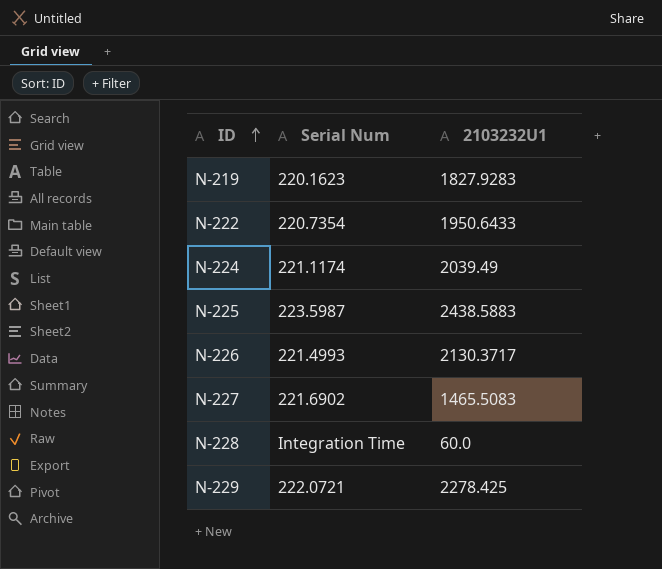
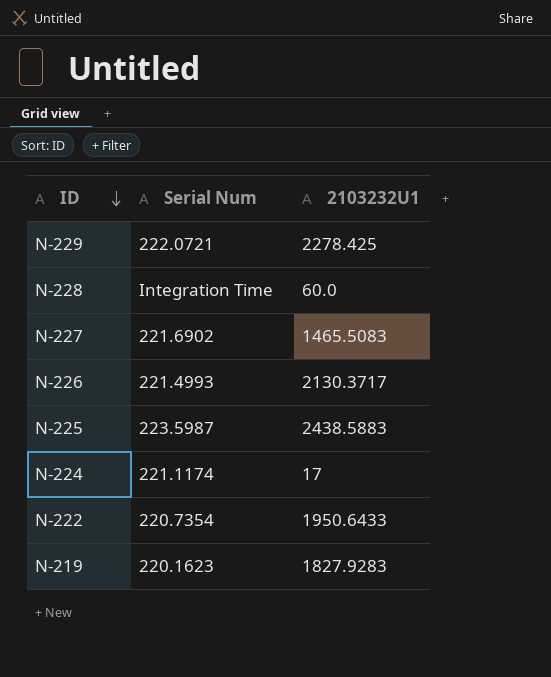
row order: ID ascending -> ID descending
N-224 | 2103232U1: 2039.49 -> 17

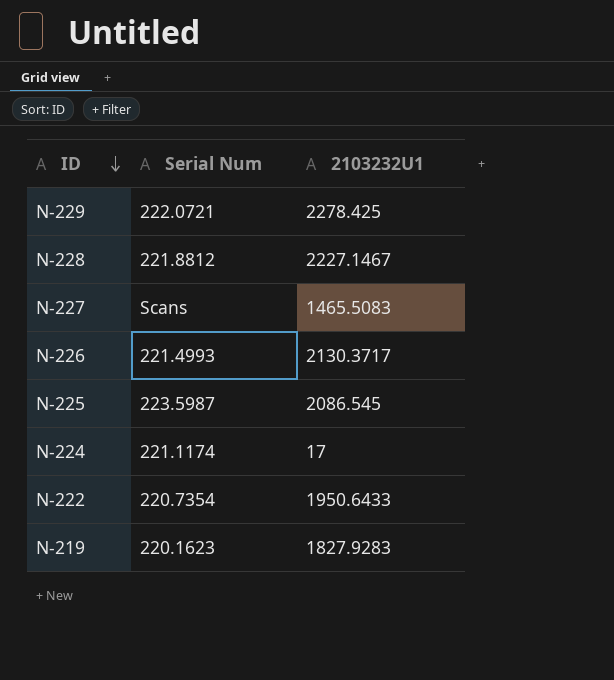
N-228 | Serial Num: Integration Time -> 221.8812
N-228 | 2103232U1: 60.0 -> 2227.1467
N-227 | Serial Num: 221.6902 -> Scans
N-225 | 2103232U1: 2438.5883 -> 2086.545

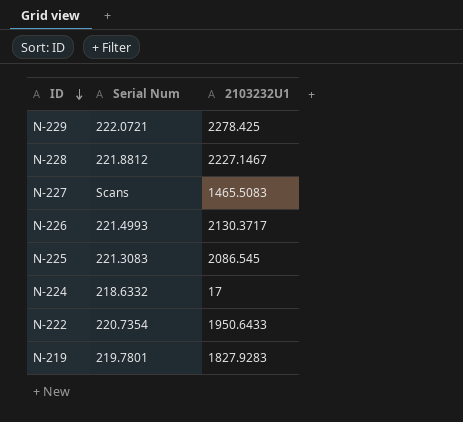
N-225 | Serial Num: 223.5987 -> 221.3083
N-224 | Serial Num: 221.1174 -> 218.6332
N-219 | Serial Num: 220.1623 -> 219.7801

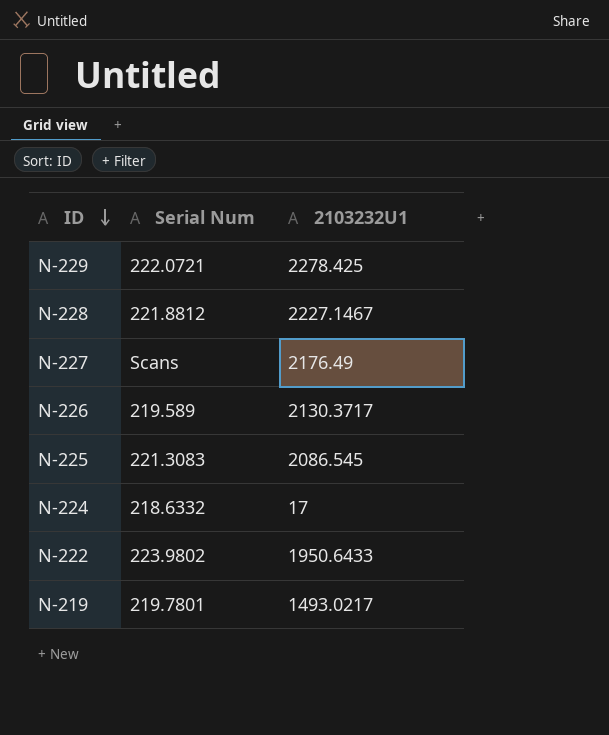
N-227 | 2103232U1: 1465.5083 -> 2176.49
N-226 | Serial Num: 221.4993 -> 219.589
N-222 | Serial Num: 220.7354 -> 223.9802
N-219 | 2103232U1: 1827.9283 -> 1493.0217

